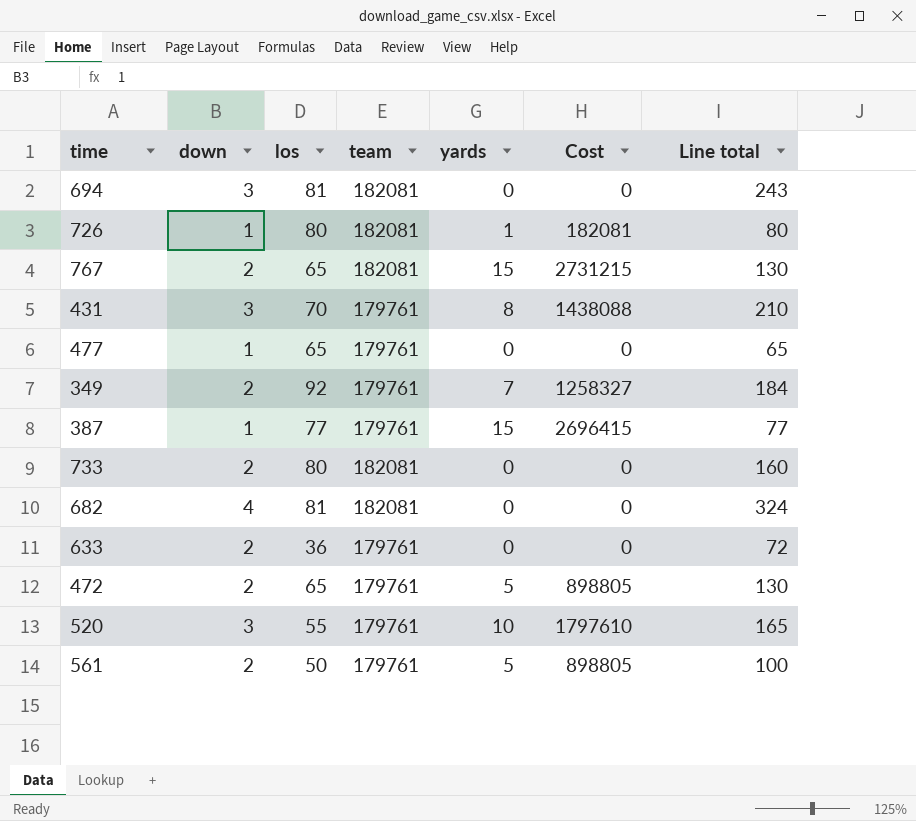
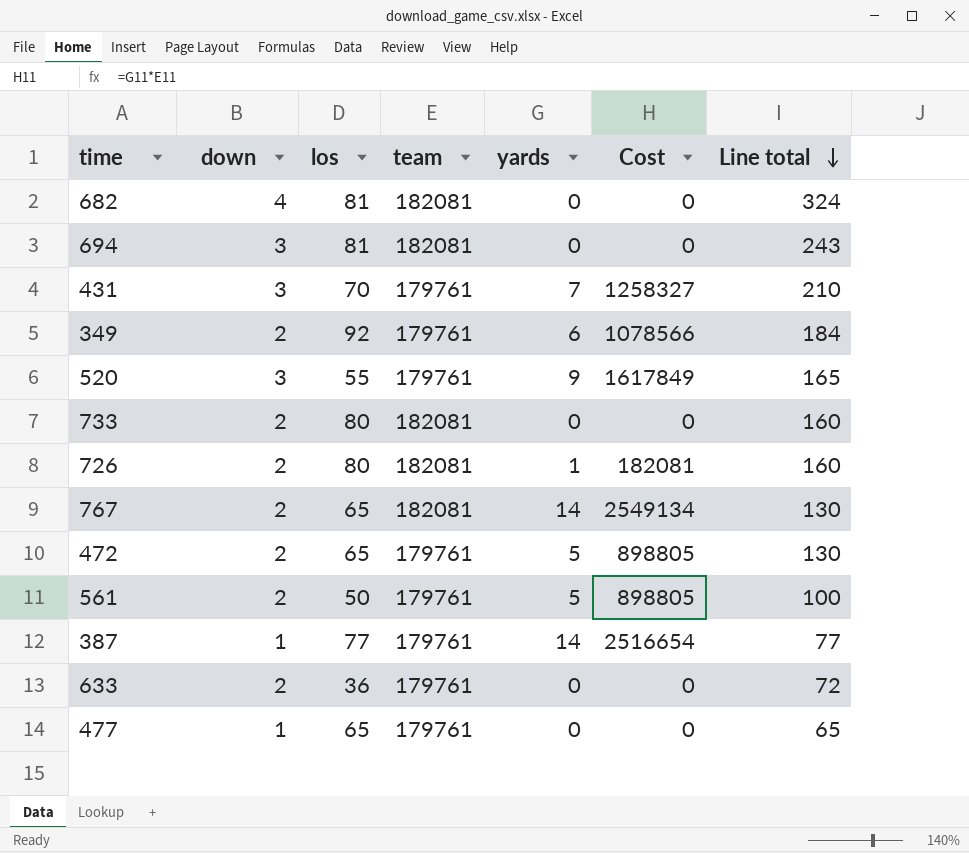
row order: none -> Line total descending
431 | yards: 8 -> 7
431 | Cost: 1438088 -> 1258327
349 | yards: 7 -> 6
349 | Cost: 1258327 -> 1078566
520 | yards: 10 -> 9
520 | Cost: 1797610 -> 1617849
726 | down: 1 -> 2
726 | Line total: 80 -> 160
767 | yards: 15 -> 14
767 | Cost: 2731215 -> 2549134
387 | yards: 15 -> 14
387 | Cost: 2696415 -> 2516654

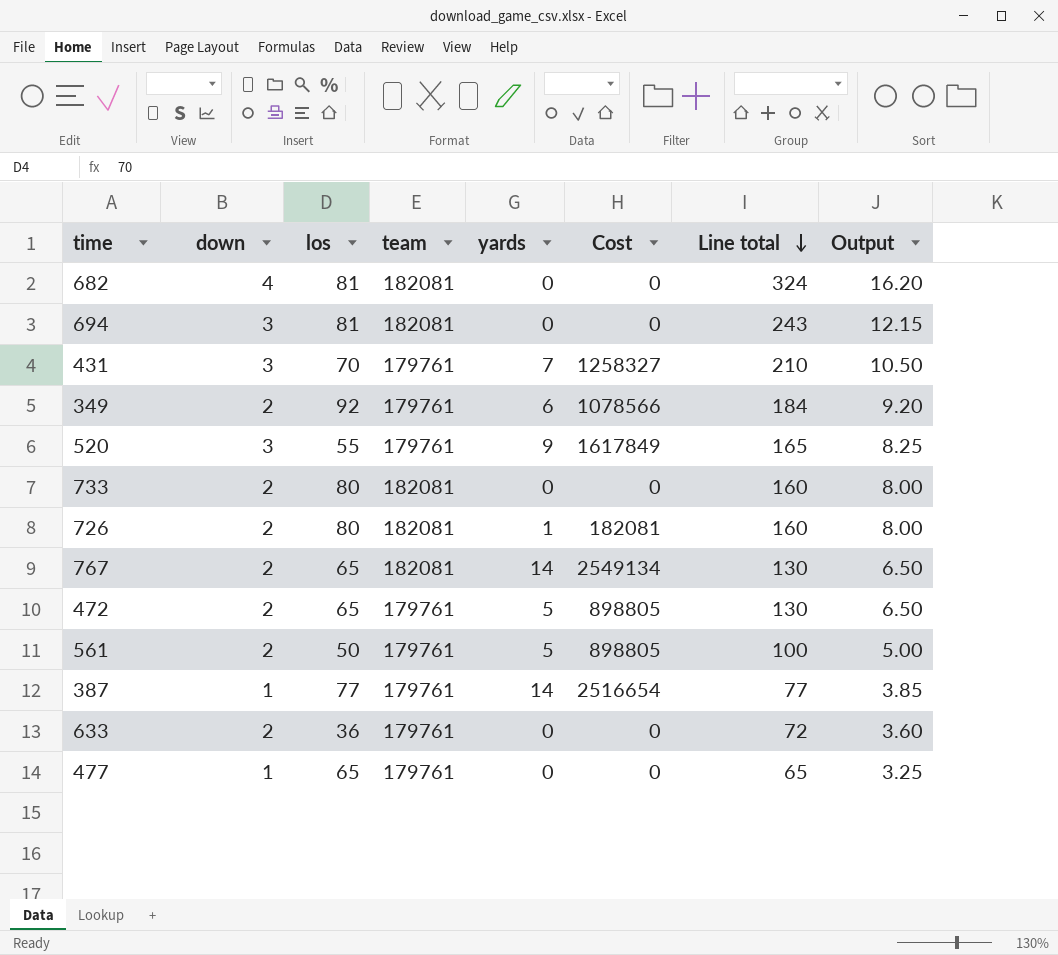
column Output | formula: none -> [Line total] * 0.05

